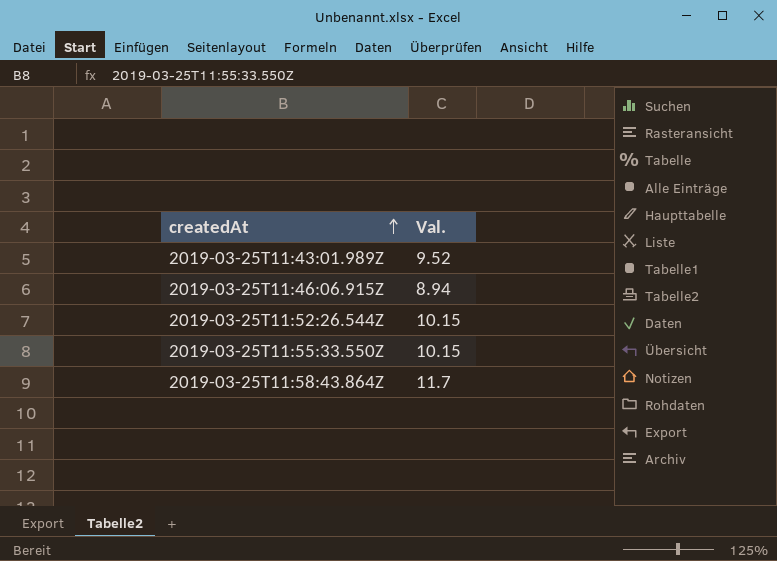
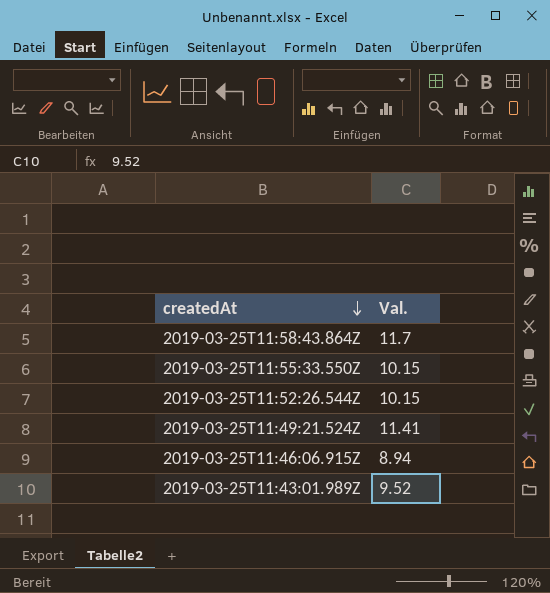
row order: createdAt ascending -> createdAt descending
row 2019-03-25T11:49:21.524Z: none -> 11.41

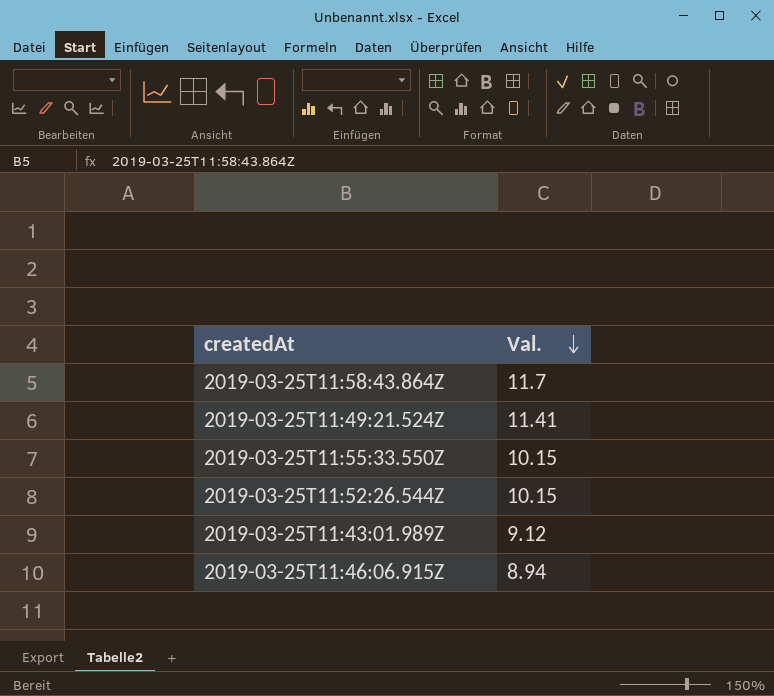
row order: createdAt descending -> Val. descending
2019-03-25T11:43:01.989Z | Val.: 9.52 -> 9.12

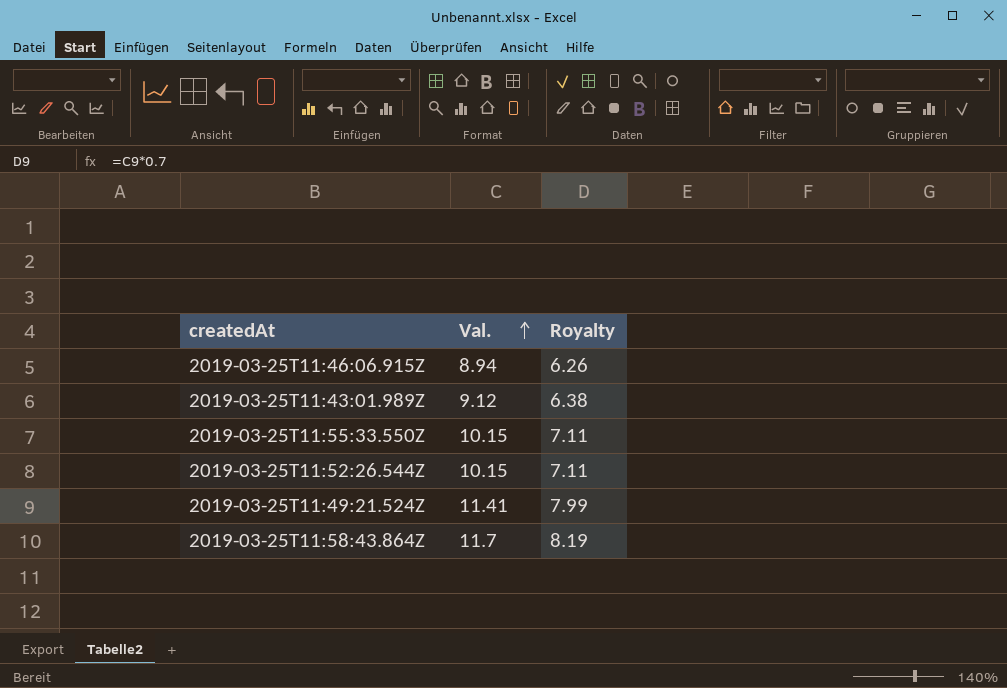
row order: Val. descending -> Val. ascending
column Royalty | formula: none -> [Val.] * 0.7

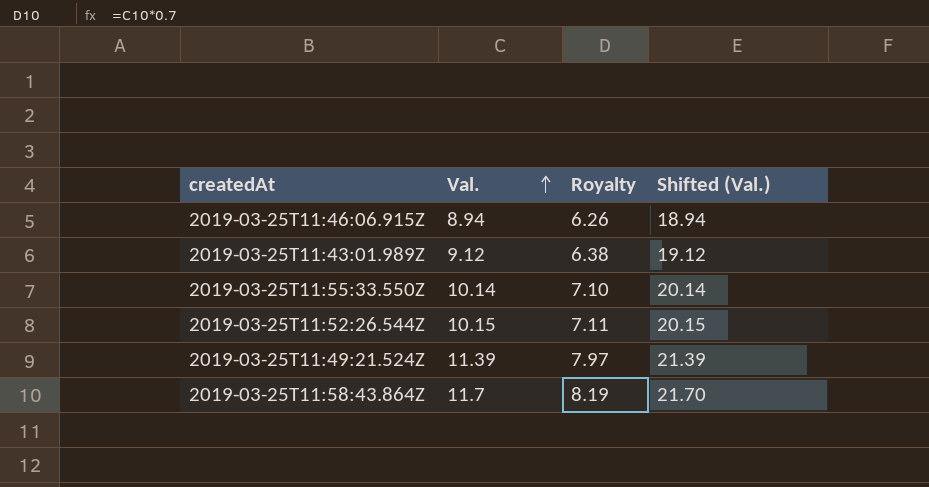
column Shifted (Val.) | formula: none -> [Val.] + 10
2019-03-25T11:55:33.550Z | Val.: 10.15 -> 10.14
2019-03-25T11:55:33.550Z | Royalty: 7.11 -> 7.10
2019-03-25T11:49:21.524Z | Val.: 11.41 -> 11.39
2019-03-25T11:49:21.524Z | Royalty: 7.99 -> 7.97

